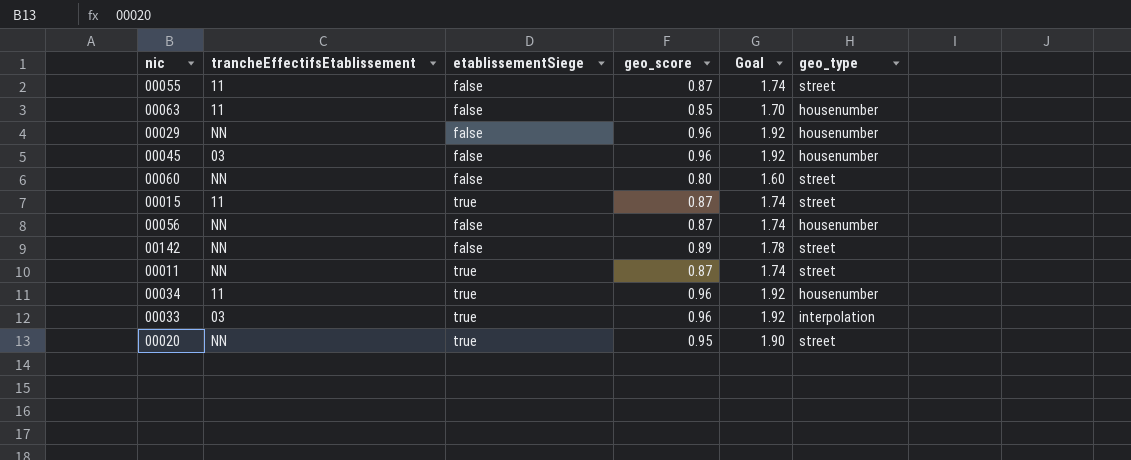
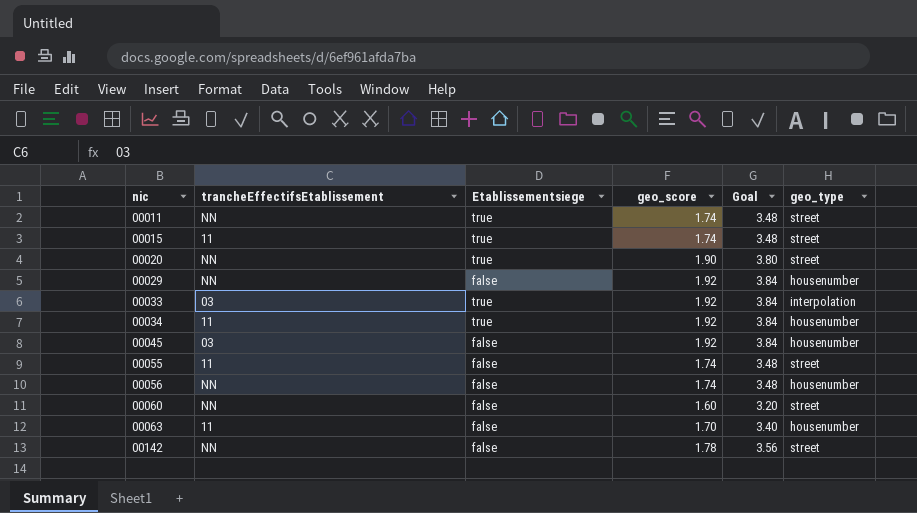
row order: none -> nic ascending
column name: etablissementSiege -> Etablissementsiege
00011 | geo_score: 0.87 -> 1.74
00011 | Goal: 1.74 -> 3.48
00015 | geo_score: 0.87 -> 1.74
00015 | Goal: 1.74 -> 3.48
00020 | geo_score: 0.95 -> 1.90
00020 | Goal: 1.90 -> 3.80
00029 | geo_score: 0.96 -> 1.92
00029 | Goal: 1.92 -> 3.84
00033 | geo_score: 0.96 -> 1.92
00033 | Goal: 1.92 -> 3.84
00034 | geo_score: 0.96 -> 1.92
00034 | Goal: 1.92 -> 3.84
00045 | geo_score: 0.96 -> 1.92
00045 | Goal: 1.92 -> 3.84
00055 | geo_score: 0.87 -> 1.74
00055 | Goal: 1.74 -> 3.48
00056 | geo_score: 0.87 -> 1.74
00056 | Goal: 1.74 -> 3.48
00060 | geo_score: 0.80 -> 1.60
00060 | Goal: 1.60 -> 3.20
00063 | geo_score: 0.85 -> 1.70
00063 | Goal: 1.70 -> 3.40
00142 | geo_score: 0.89 -> 1.78
00142 | Goal: 1.78 -> 3.56

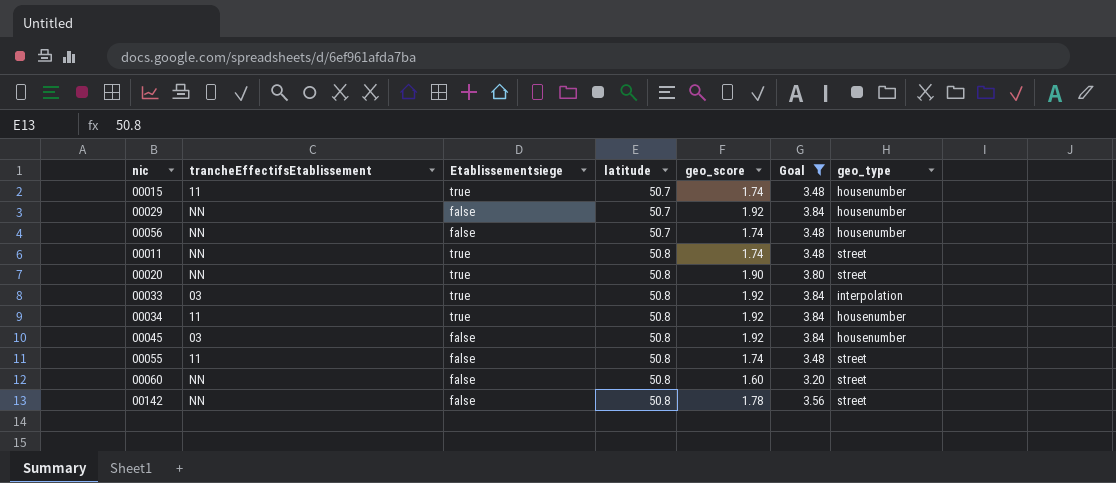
filter: none -> Goal != 3.40
row order: nic ascending -> latitude ascending
column latitude | position: none -> 4
00015 | geo_type: street -> housenumber

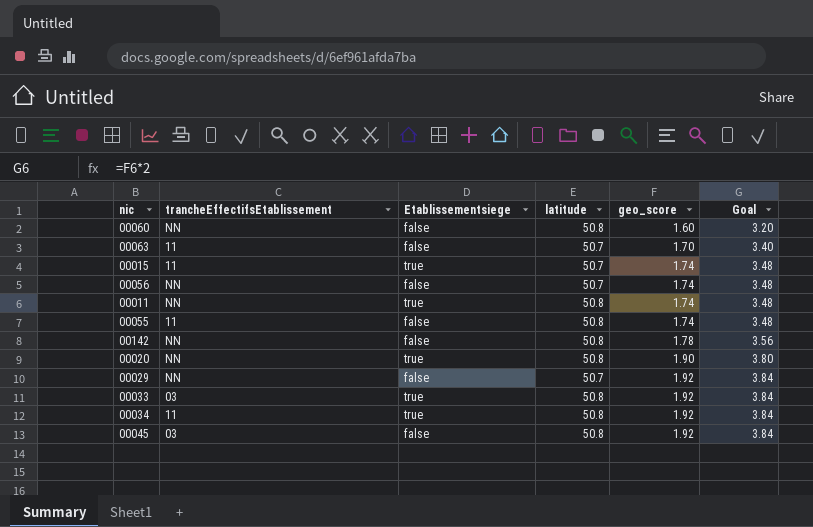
filter: Goal != 3.40 -> none
row order: latitude ascending -> geo_score ascending
column geo_type | position: 7 -> none

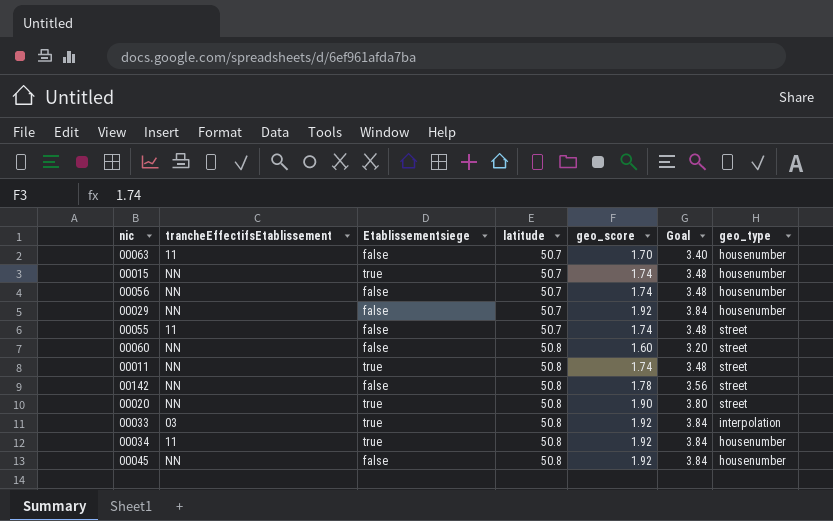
row order: geo_score ascending -> latitude ascending
column geo_type | position: none -> 7
00015 | trancheEffectifsEtablissement: 11 -> NN
00055 | latitude: 50.8 -> 50.7
00045 | trancheEffectifsEtablissement: 03 -> NN

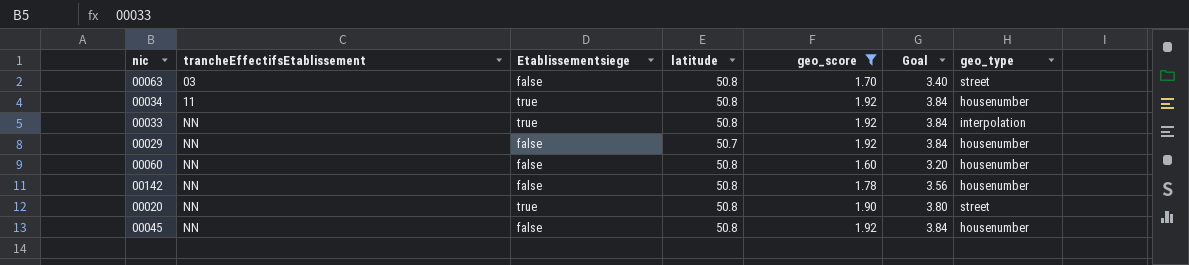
filter: none -> geo_score != 1.74
row order: latitude ascending -> trancheEffectifsEtablissement ascending
00063 | trancheEffectifsEtablissement: 11 -> 03
00063 | latitude: 50.7 -> 50.8
00063 | geo_type: housenumber -> street
00033 | trancheEffectifsEtablissement: 03 -> NN
00060 | geo_type: street -> housenumber
00142 | geo_type: street -> housenumber

